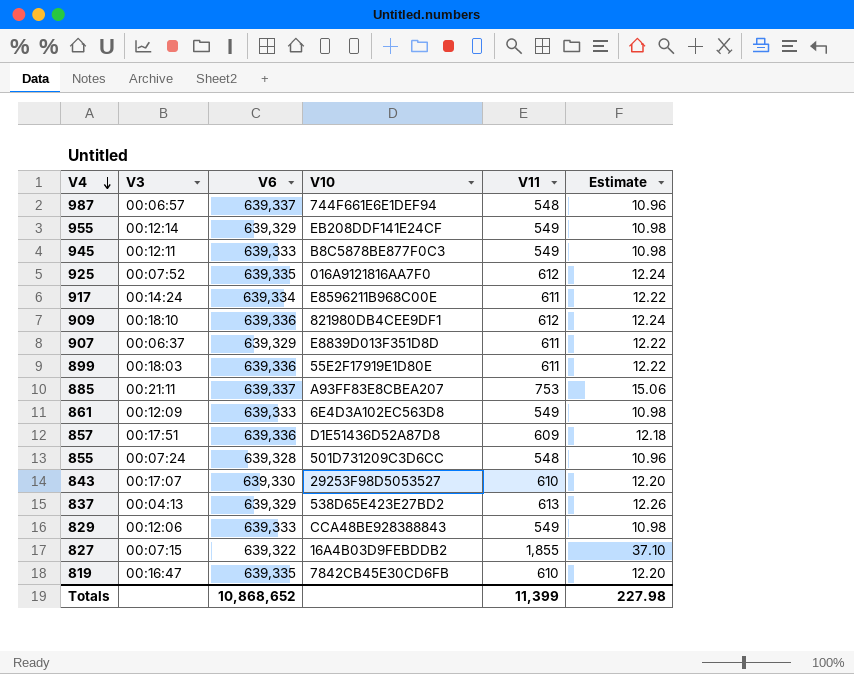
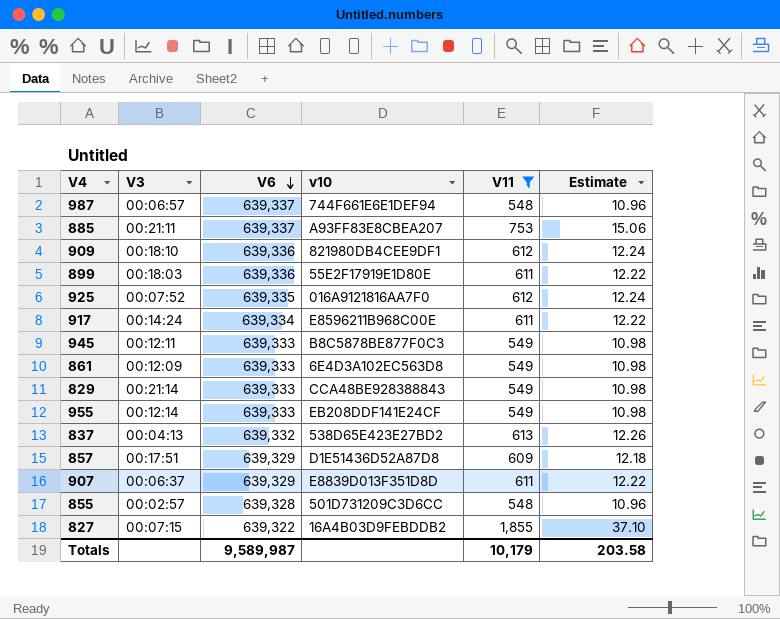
filter: none -> V11 != 610
row order: V4 descending -> V6 descending
column name: V10 -> v10
829 | V3: 00:12:06 -> 00:21:14
955 | V6: 639,329 -> 639,333
837 | V6: 639,329 -> 639,332
857 | V6: 639,336 -> 639,329
855 | V3: 00:07:24 -> 00:02:57
Totals | V6: 10,868,652 -> 9,589,987
Totals | V11: 11,399 -> 10,179
Totals | Estimate: 227.98 -> 203.58

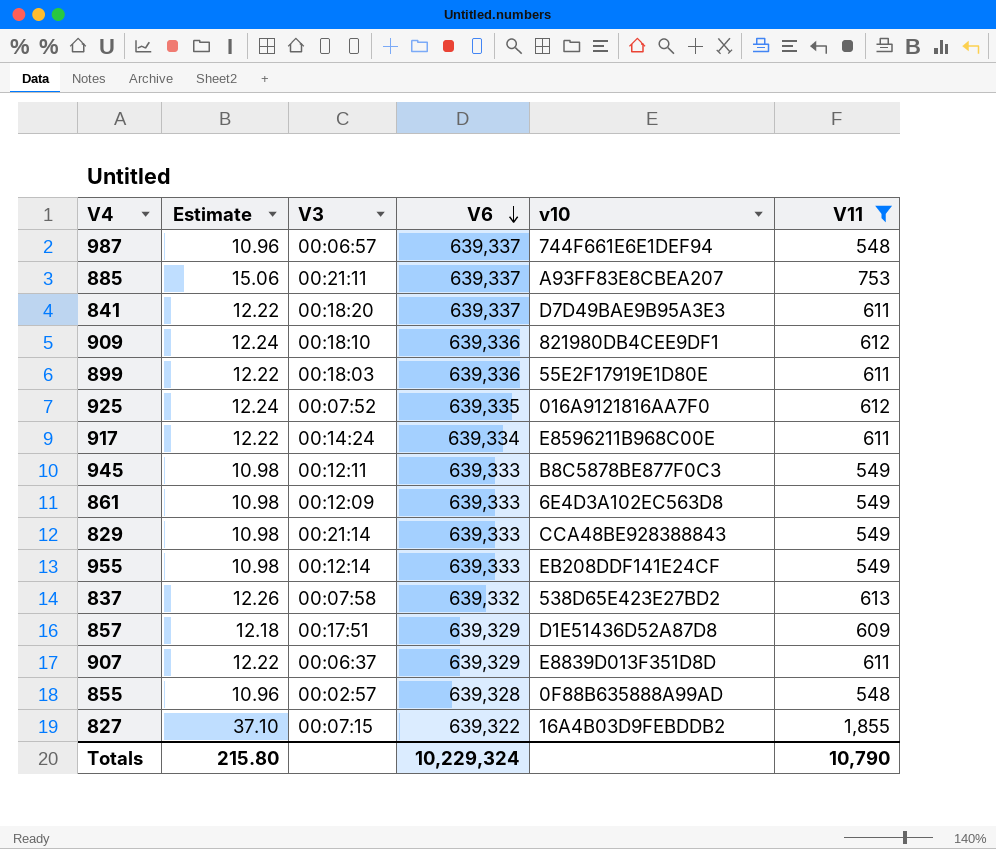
column Estimate | position: 6 -> 2
row 841: none -> 12.22 | 00:18:20 | 639,337 | D7D49BAE9B95A3E3 | 611
837 | V3: 00:04:13 -> 00:07:58
855 | v10: 501D731209C3D6CC -> 0F88B635888A99AD
Totals | Estimate: 203.58 -> 215.80
Totals | V6: 9,589,987 -> 10,229,324
Totals | V11: 10,179 -> 10,790

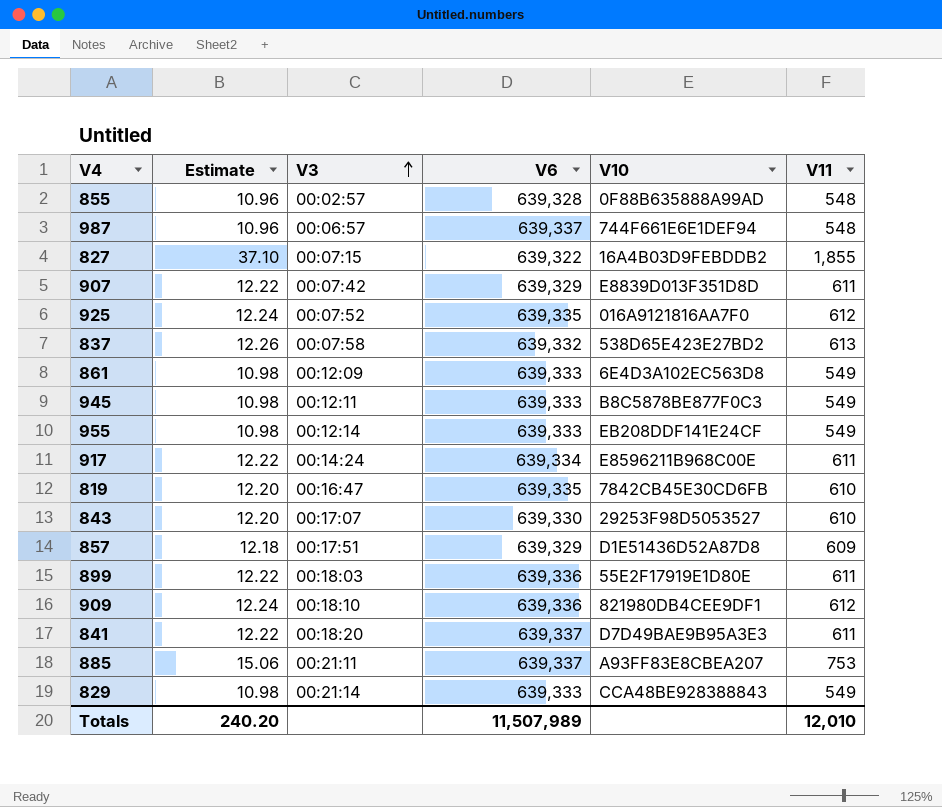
filter: V11 != 610 -> none
row order: V6 descending -> V3 ascending
column name: v10 -> V10
907 | V3: 00:06:37 -> 00:07:42
Totals | Estimate: 215.80 -> 240.20
Totals | V6: 10,229,324 -> 11,507,989
Totals | V11: 10,790 -> 12,010

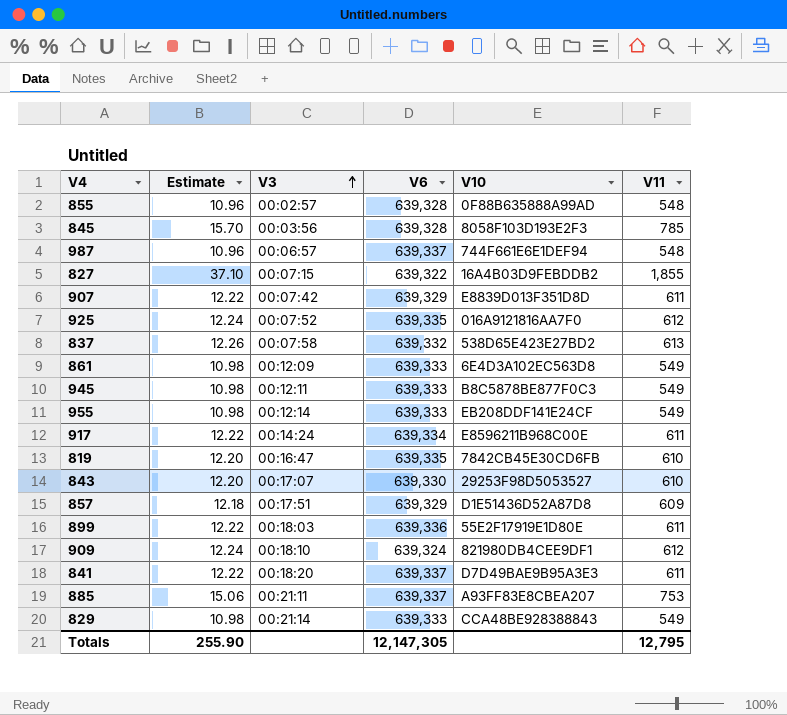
row 845: none -> 15.70 | 00:03:56 | 639,328 | 8058F103D193E2F3 | 785
909 | V6: 639,336 -> 639,324
Totals | Estimate: 240.20 -> 255.90
Totals | V6: 11,507,989 -> 12,147,305
Totals | V11: 12,010 -> 12,795

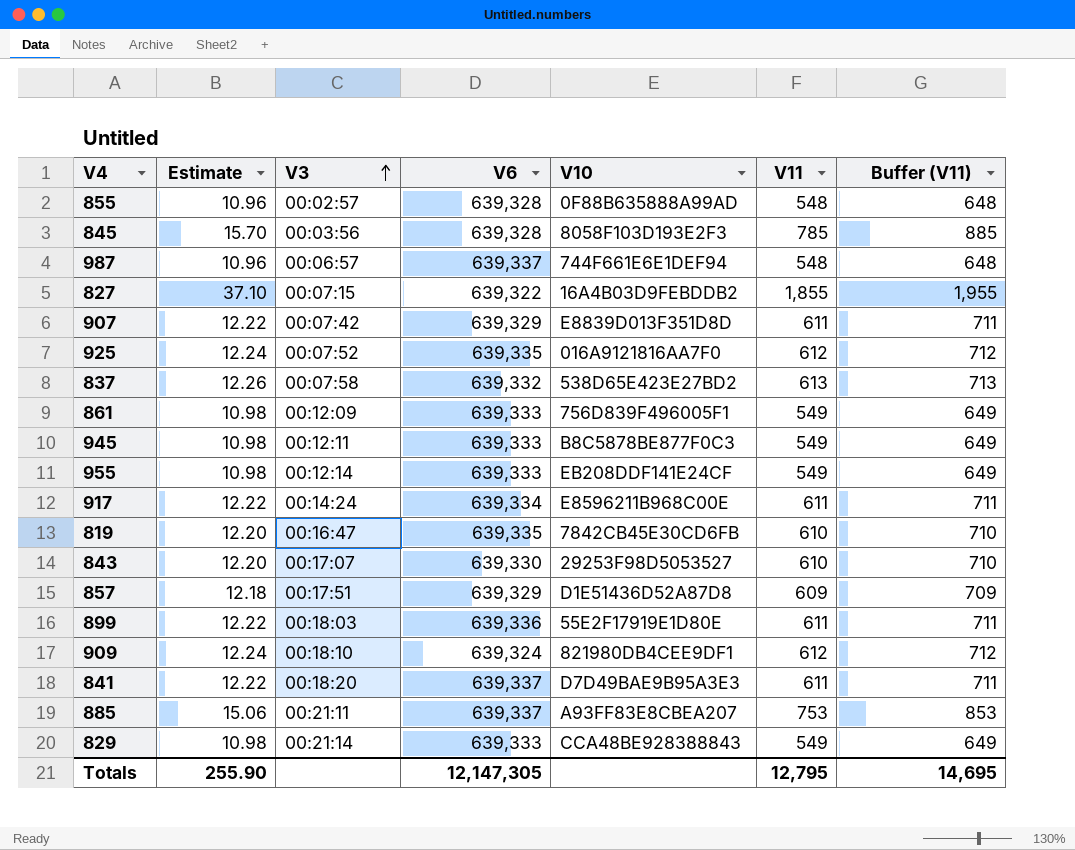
column Buffer (V11) | formula: none -> [V11] + 100
861 | V10: 6E4D3A102EC563D8 -> 756D839F496005F1

